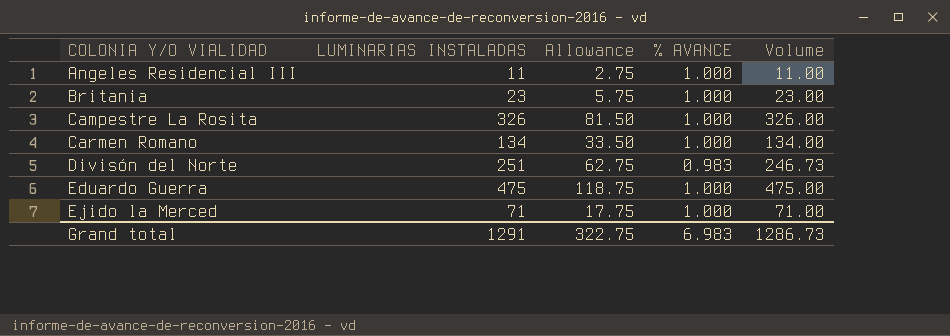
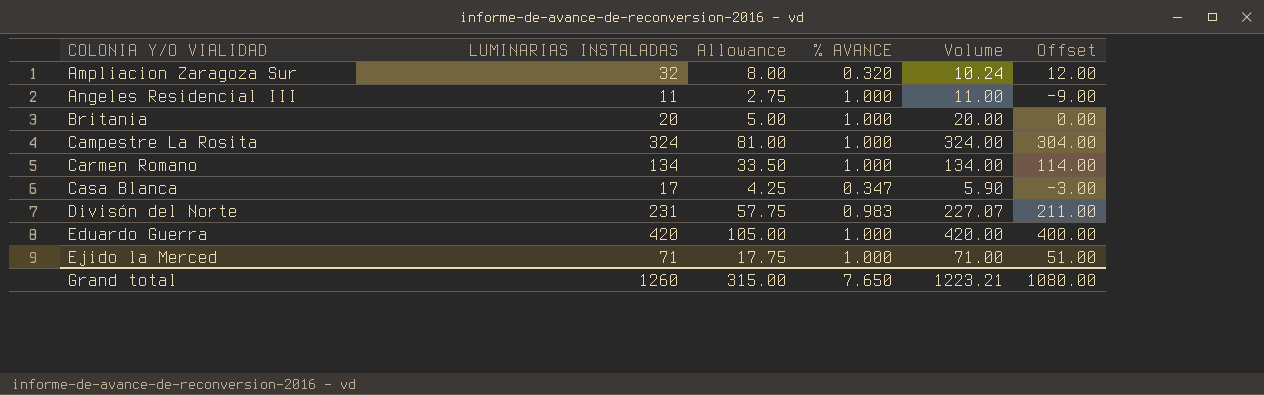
column Offset | formula: none -> [LUMINARIAS INSTALADAS] - 20
row Ampliacion Zaragoza Sur: none -> 32 | 8.00 | 0.320 | 10.24 | 12.00
Britania | LUMINARIAS INSTALADAS: 23 -> 20
Britania | Allowance: 5.75 -> 5.00
Britania | Volume: 23.00 -> 20.00
Campestre La Rosita | LUMINARIAS INSTALADAS: 326 -> 324
Campestre La Rosita | Allowance: 81.50 -> 81.00
Campestre La Rosita | Volume: 326.00 -> 324.00
row Casa Blanca: none -> 17 | 4.25 | 0.347 | 5.90 | -3.00
Divisón del Norte | LUMINARIAS INSTALADAS: 251 -> 231
Divisón del Norte | Allowance: 62.75 -> 57.75
Divisón del Norte | Volume: 246.73 -> 227.07
Eduardo Guerra | LUMINARIAS INSTALADAS: 475 -> 420
Eduardo Guerra | Allowance: 118.75 -> 105.00
Eduardo Guerra | Volume: 475.00 -> 420.00
Grand total | LUMINARIAS INSTALADAS: 1291 -> 1260
Grand total | Allowance: 322.75 -> 315.00
Grand total | % AVANCE: 6.983 -> 7.650
Grand total | Volume: 1286.73 -> 1223.21

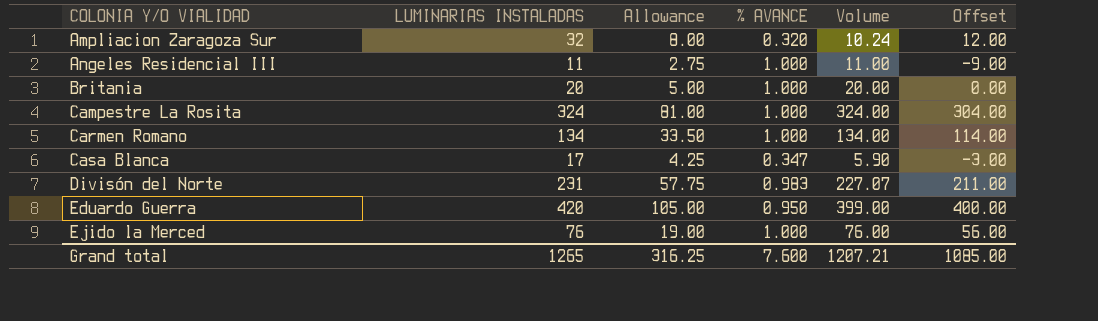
Eduardo Guerra | % AVANCE: 1.000 -> 0.950
Eduardo Guerra | Volume: 420.00 -> 399.00
Ejido la Merced | LUMINARIAS INSTALADAS: 71 -> 76
Ejido la Merced | Allowance: 17.75 -> 19.00
Ejido la Merced | Volume: 71.00 -> 76.00
Ejido la Merced | Offset: 51.00 -> 56.00
Grand total | LUMINARIAS INSTALADAS: 1260 -> 1265
Grand total | Allowance: 315.00 -> 316.25
Grand total | % AVANCE: 7.650 -> 7.600
Grand total | Volume: 1223.21 -> 1207.21
Grand total | Offset: 1080.00 -> 1085.00

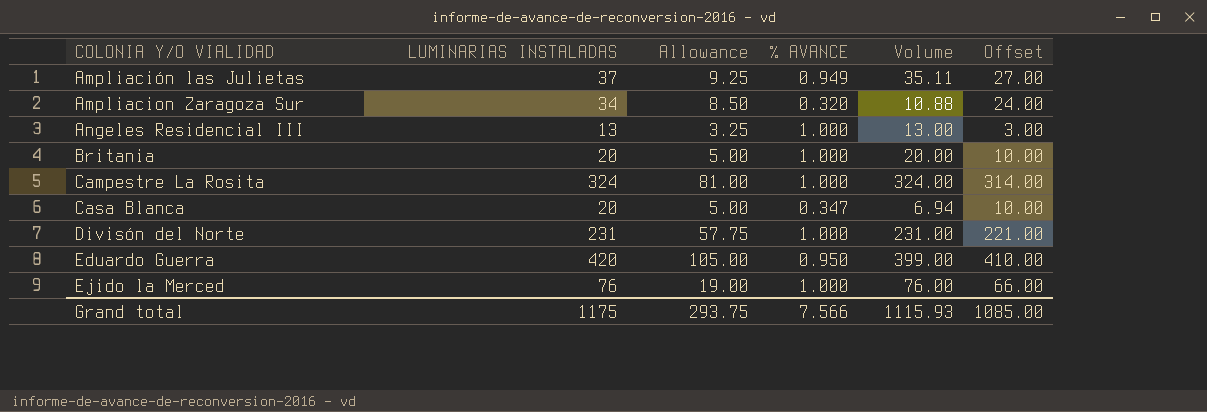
column Offset | formula: [LUMINARIAS INSTALADAS] - 20 -> [LUMINARIAS INSTALADAS] - 10
row Carmen Romano: 134 | 33.50 | 1.000 | 134.00 | 114.00 -> none
row Ampliación las Julietas: none -> 37 | 9.25 | 0.949 | 35.11 | 27.00
Ampliacion Zaragoza Sur | LUMINARIAS INSTALADAS: 32 -> 34
Ampliacion Zaragoza Sur | Allowance: 8.00 -> 8.50
Ampliacion Zaragoza Sur | Volume: 10.24 -> 10.88
Angeles Residencial III | LUMINARIAS INSTALADAS: 11 -> 13
Angeles Residencial III | Allowance: 2.75 -> 3.25
Angeles Residencial III | Volume: 11.00 -> 13.00
Casa Blanca | LUMINARIAS INSTALADAS: 17 -> 20
Casa Blanca | Allowance: 4.25 -> 5.00
Casa Blanca | Volume: 5.90 -> 6.94
Divisón del Norte | % AVANCE: 0.983 -> 1.000
Divisón del Norte | Volume: 227.07 -> 231.00
Grand total | LUMINARIAS INSTALADAS: 1265 -> 1175
Grand total | Allowance: 316.25 -> 293.75
Grand total | % AVANCE: 7.600 -> 7.566
Grand total | Volume: 1207.21 -> 1115.93

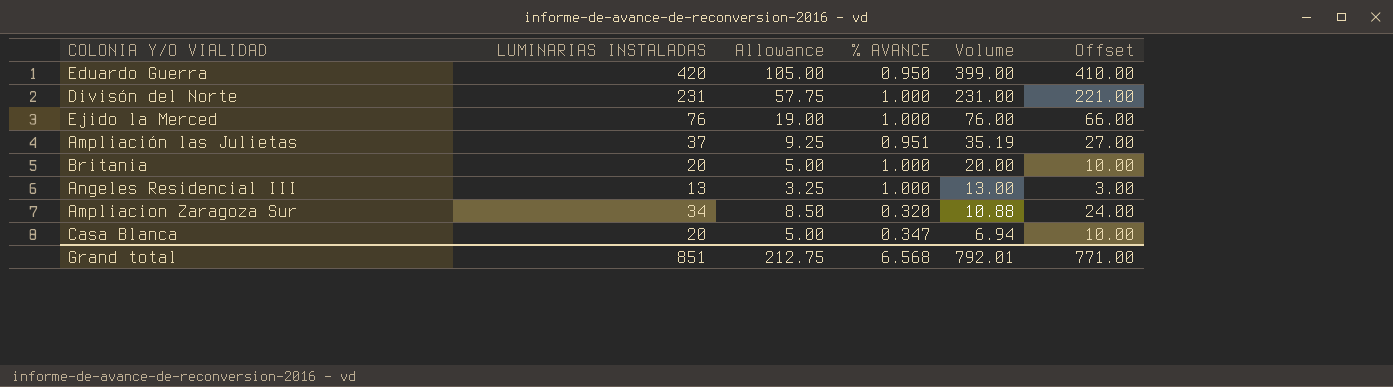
row order: COLONIA Y/O VIALIDAD ascending -> Volume descending
row Campestre La Rosita: 324 | 81.00 | 1.000 | 324.00 | 314.00 -> none
Ampliación las Julietas | % AVANCE: 0.949 -> 0.951
Ampliación las Julietas | Volume: 35.11 -> 35.19
Grand total | LUMINARIAS INSTALADAS: 1175 -> 851
Grand total | Allowance: 293.75 -> 212.75
Grand total | % AVANCE: 7.566 -> 6.568
Grand total | Volume: 1115.93 -> 792.01
Grand total | Offset: 1085.00 -> 771.00

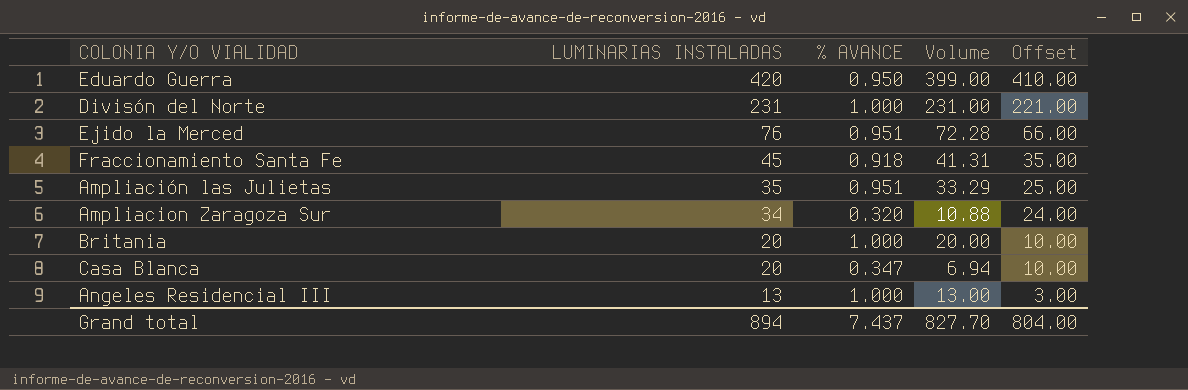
row order: Volume descending -> LUMINARIAS INSTALADAS descending
column Allowance | formula: [LUMINARIAS INSTALADAS] * 0.25 -> none
Ejido la Merced | % AVANCE: 1.000 -> 0.951
Ejido la Merced | Volume: 76.00 -> 72.28
row Fraccionamiento Santa Fe: none -> 45 | 0.918 | 41.31 | 35.00
Ampliación las Julietas | LUMINARIAS INSTALADAS: 37 -> 35
Ampliación las Julietas | Volume: 35.19 -> 33.29
Ampliación las Julietas | Offset: 27.00 -> 25.00
Grand total | LUMINARIAS INSTALADAS: 851 -> 894
Grand total | % AVANCE: 6.568 -> 7.437
Grand total | Volume: 792.01 -> 827.70
Grand total | Offset: 771.00 -> 804.00

